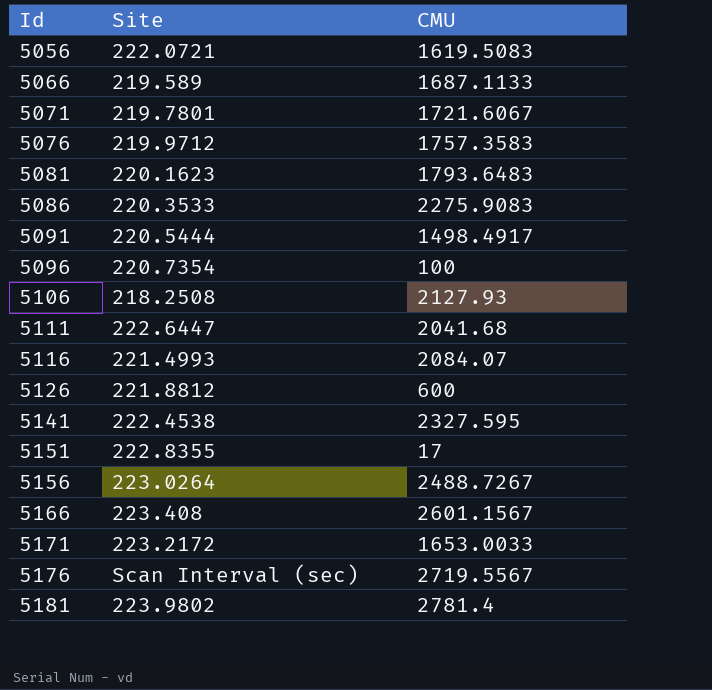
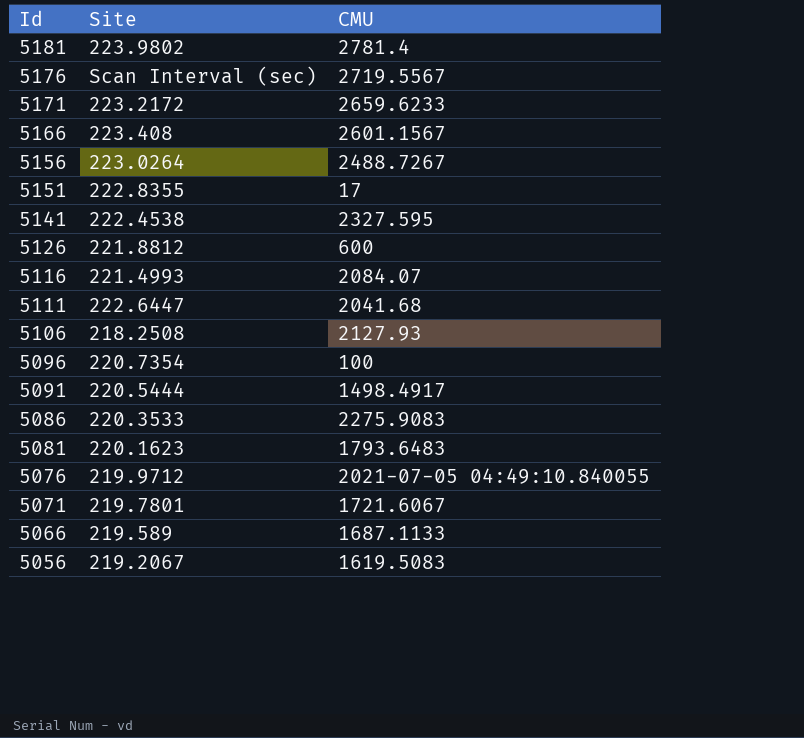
row order: Id ascending -> Id descending
5171 | CMU: 1653.0033 -> 2659.6233
5076 | CMU: 1757.3583 -> 2021-07-05 04:49:10.840055
5056 | Site: 222.0721 -> 219.2067

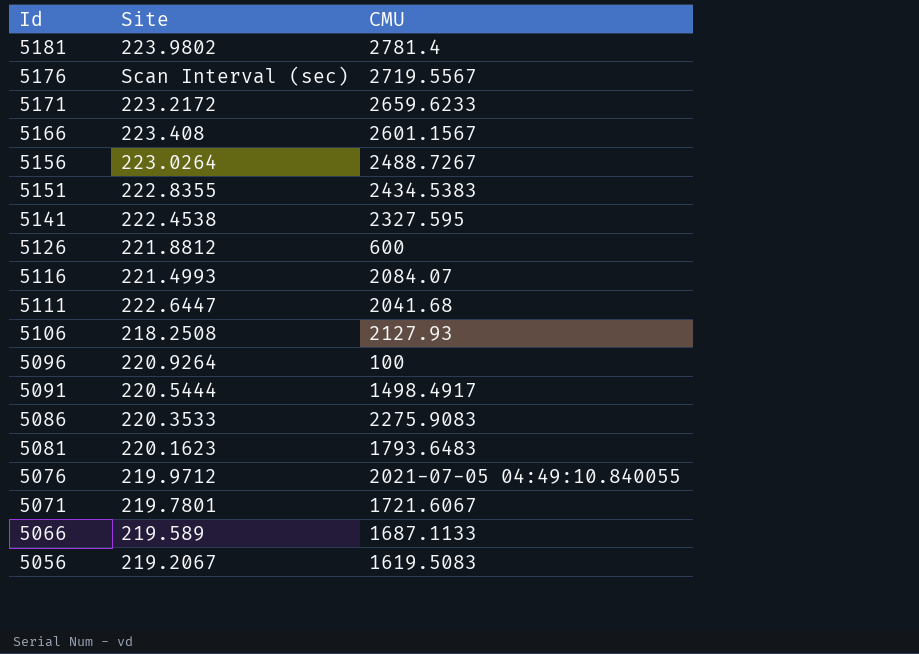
5151 | CMU: 17 -> 2434.5383
5096 | Site: 220.7354 -> 220.9264

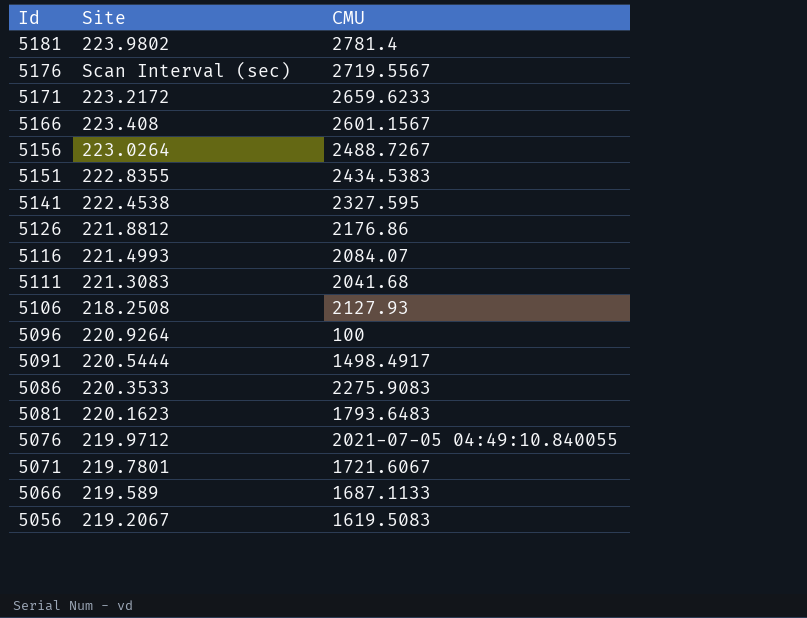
5126 | CMU: 600 -> 2176.86
5111 | Site: 222.6447 -> 221.3083

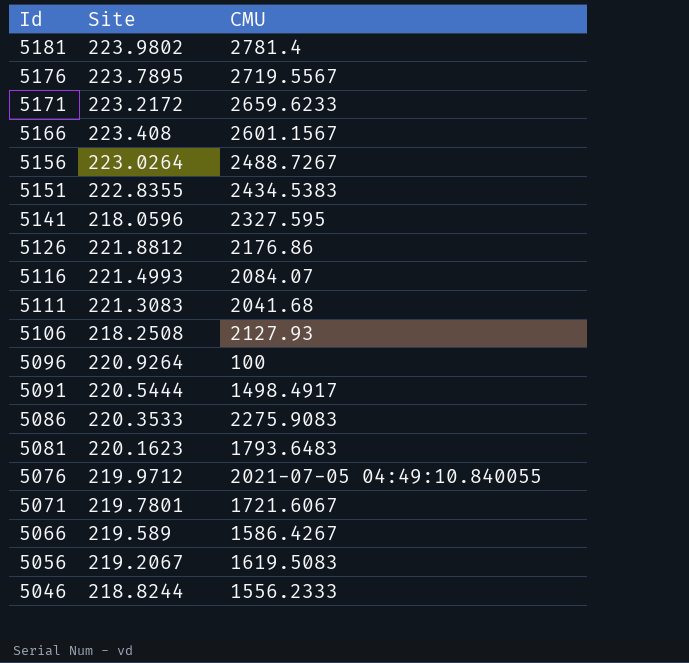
5176 | Site: Scan Interval (sec) -> 223.7895
5141 | Site: 222.4538 -> 218.0596
5066 | CMU: 1687.1133 -> 1586.4267
row 5046: none -> 218.8244 | 1556.2333

